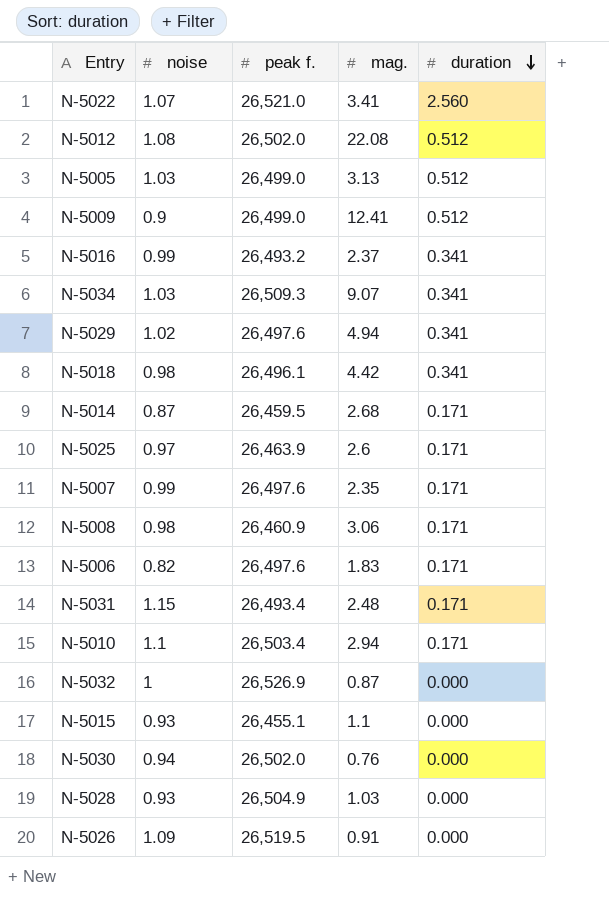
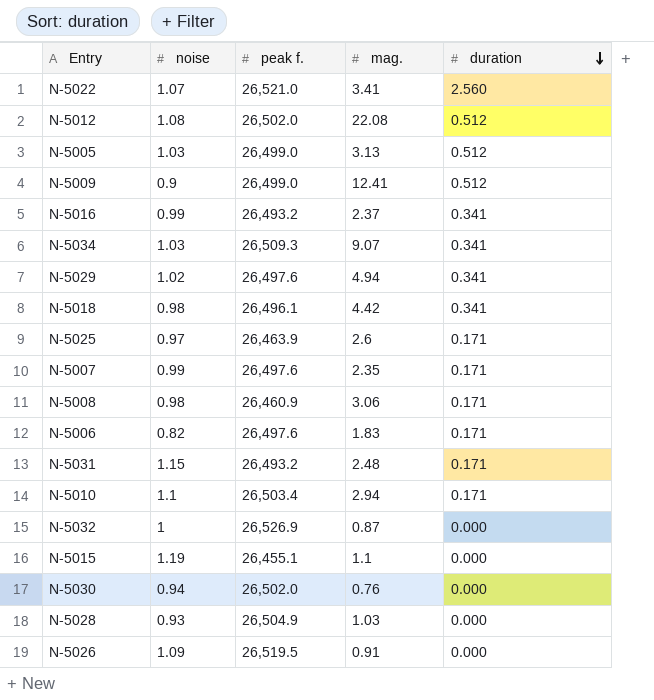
row N-5014: 0.87 | 26,459.5 | 2.68 | 0.171 -> none
N-5031 | peak f.: 26,493.4 -> 26,493.2
N-5015 | noise: 0.93 -> 1.19

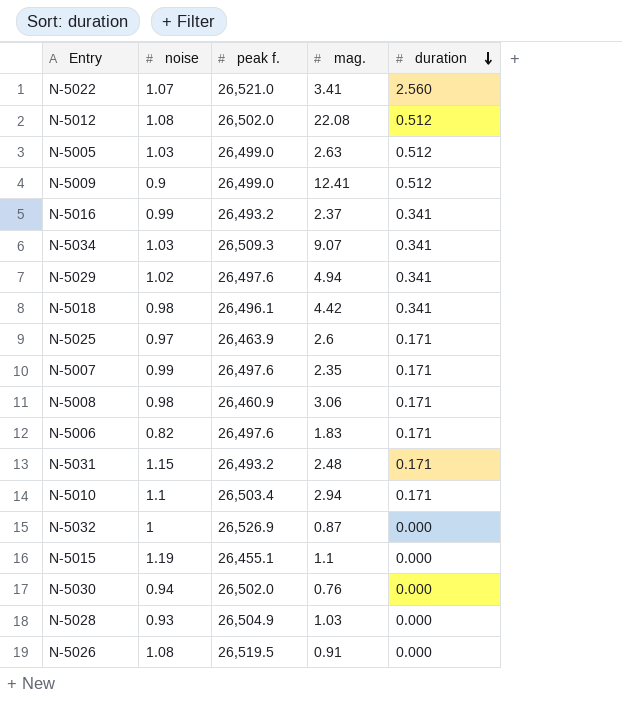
N-5005 | mag.: 3.13 -> 2.63
N-5026 | noise: 1.09 -> 1.08

